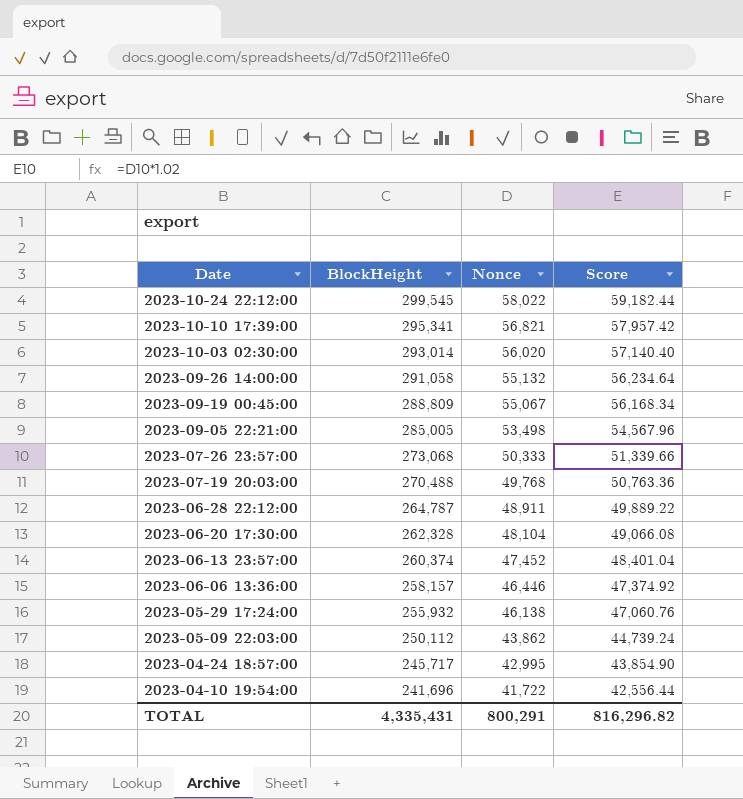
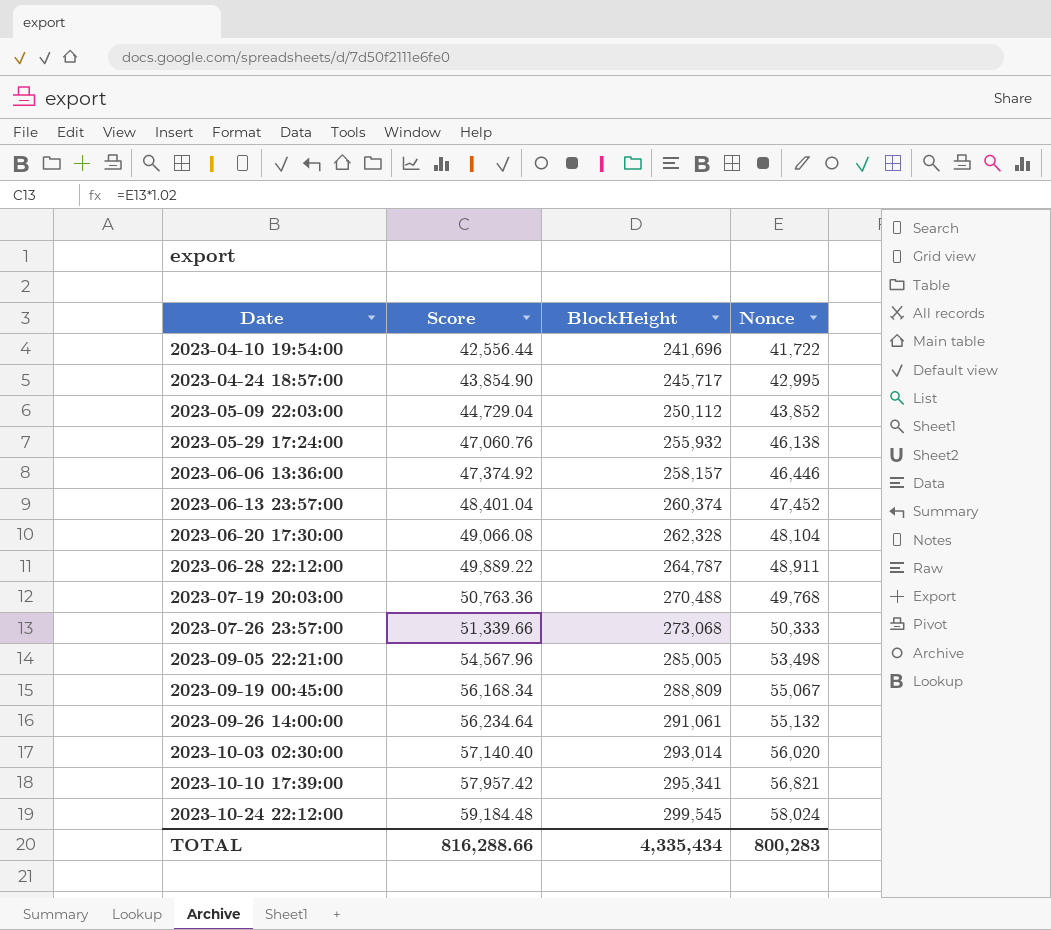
row order: Date descending -> Date ascending
column Score | position: 4 -> 2
2023-05-09 22:03:00 | Score: 44,739.24 -> 44,729.04
2023-05-09 22:03:00 | Nonce: 43,862 -> 43,852
2023-09-26 14:00:00 | BlockHeight: 291,058 -> 291,061
2023-10-24 22:12:00 | Score: 59,182.44 -> 59,184.48
2023-10-24 22:12:00 | Nonce: 58,022 -> 58,024
TOTAL | Score: 816,296.82 -> 816,288.66
TOTAL | BlockHeight: 4,335,431 -> 4,335,434
TOTAL | Nonce: 800,291 -> 800,283

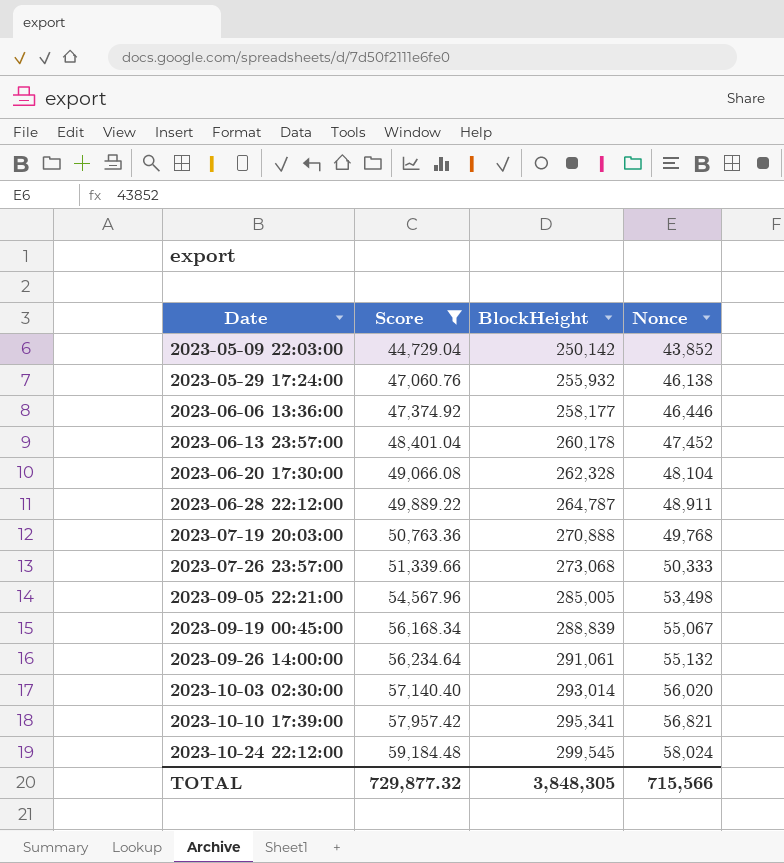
filter: none -> Score >= 44,729.04
2023-05-09 22:03:00 | BlockHeight: 250,112 -> 250,142
2023-06-06 13:36:00 | BlockHeight: 258,157 -> 258,177
2023-06-13 23:57:00 | BlockHeight: 260,374 -> 260,178
2023-07-19 20:03:00 | BlockHeight: 270,488 -> 270,888
2023-09-19 00:45:00 | BlockHeight: 288,809 -> 288,839
TOTAL | Score: 816,288.66 -> 729,877.32
TOTAL | BlockHeight: 4,335,434 -> 3,848,305
TOTAL | Nonce: 800,283 -> 715,566

